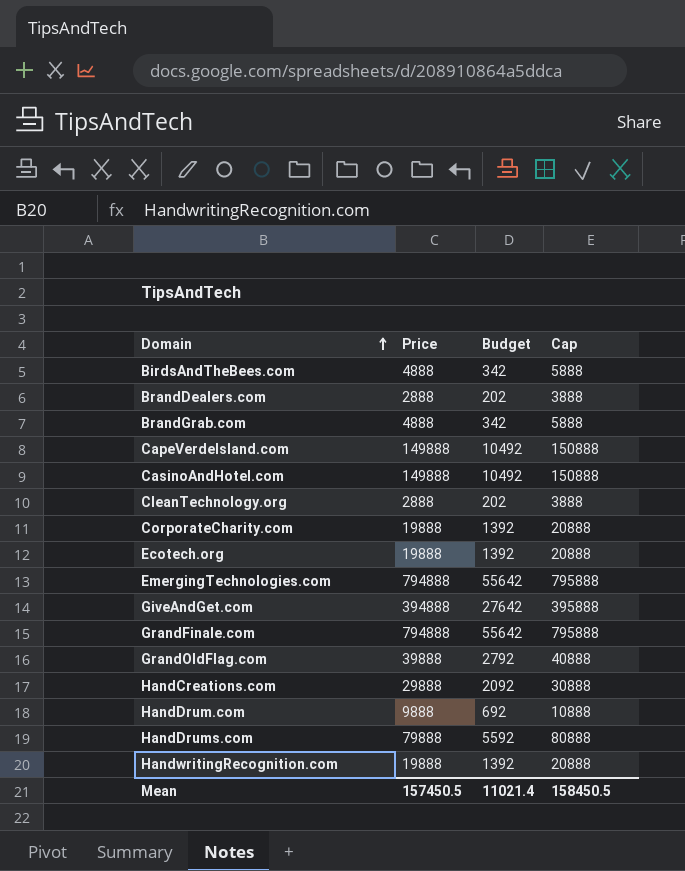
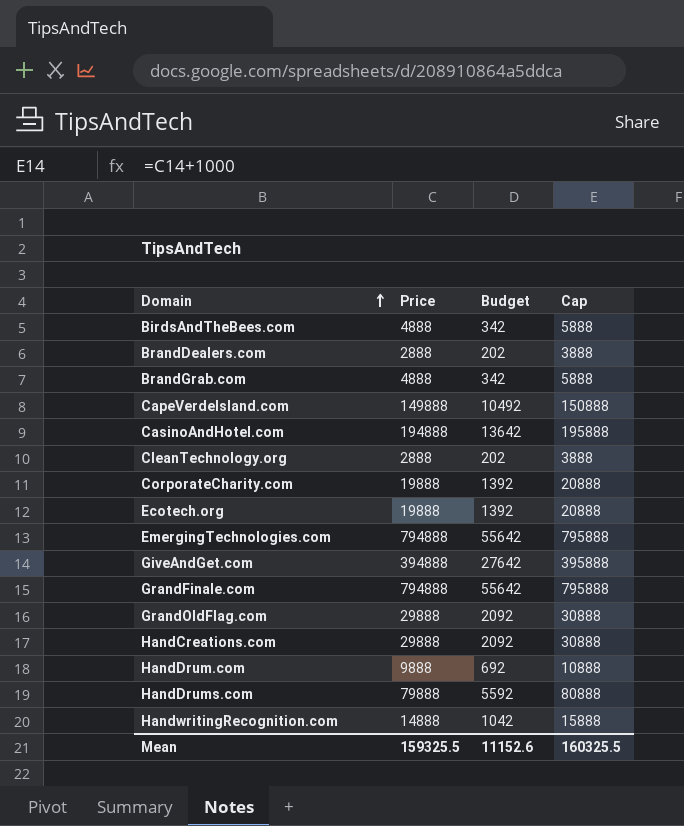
CasinoAndHotel.com | Price: 149888 -> 194888
CasinoAndHotel.com | Budget: 10492 -> 13642
CasinoAndHotel.com | Cap: 150888 -> 195888
GrandOldFlag.com | Price: 39888 -> 29888
GrandOldFlag.com | Budget: 2792 -> 2092
GrandOldFlag.com | Cap: 40888 -> 30888
HandwritingRecognition.com | Price: 19888 -> 14888
HandwritingRecognition.com | Budget: 1392 -> 1042
HandwritingRecognition.com | Cap: 20888 -> 15888
Mean | Price: 157450.5 -> 159325.5
Mean | Budget: 11021.4 -> 11152.6
Mean | Cap: 158450.5 -> 160325.5

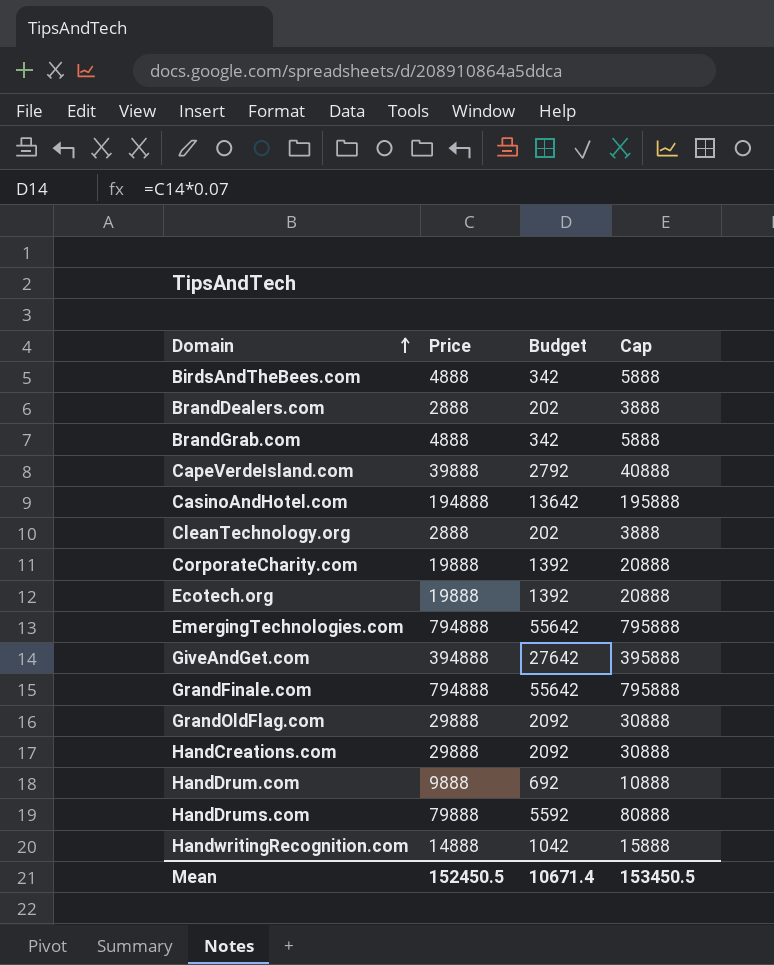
CapeVerdeIsland.com | Price: 149888 -> 39888
CapeVerdeIsland.com | Budget: 10492 -> 2792
CapeVerdeIsland.com | Cap: 150888 -> 40888
Mean | Price: 159325.5 -> 152450.5
Mean | Budget: 11152.6 -> 10671.4
Mean | Cap: 160325.5 -> 153450.5

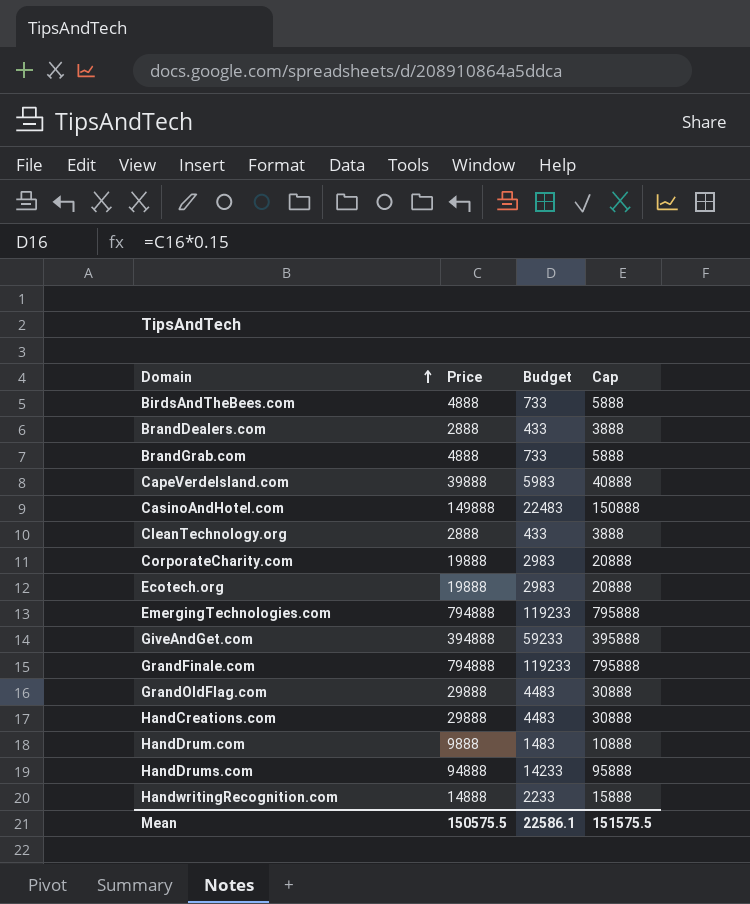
column Budget | formula: [Price] * 0.07 -> [Price] * 0.15
CasinoAndHotel.com | Price: 194888 -> 149888
CasinoAndHotel.com | Cap: 195888 -> 150888
HandDrums.com | Price: 79888 -> 94888
HandDrums.com | Cap: 80888 -> 95888
Mean | Price: 152450.5 -> 150575.5
Mean | Budget: 10671.4 -> 22586.1
Mean | Cap: 153450.5 -> 151575.5

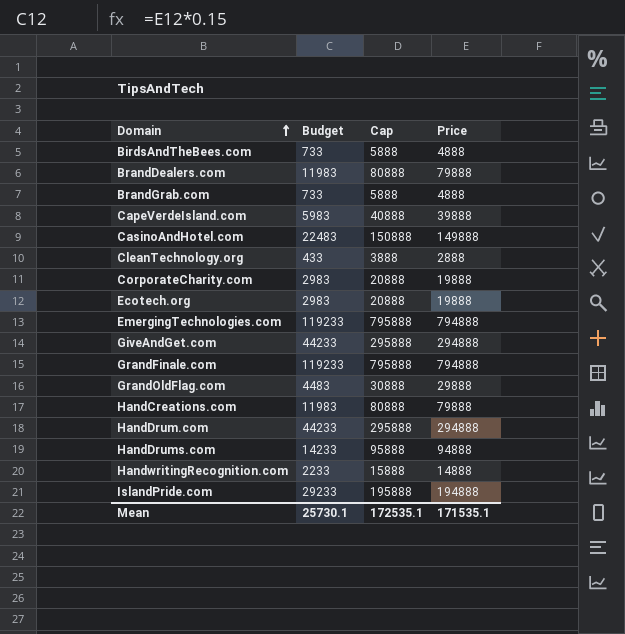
column Price | position: 2 -> 4
BrandDealers.com | Budget: 433 -> 11983
BrandDealers.com | Cap: 3888 -> 80888
BrandDealers.com | Price: 2888 -> 79888
GiveAndGet.com | Budget: 59233 -> 44233
GiveAndGet.com | Cap: 395888 -> 295888
GiveAndGet.com | Price: 394888 -> 294888
HandCreations.com | Budget: 4483 -> 11983
HandCreations.com | Cap: 30888 -> 80888
HandCreations.com | Price: 29888 -> 79888
HandDrum.com | Budget: 1483 -> 44233
HandDrum.com | Cap: 10888 -> 295888
HandDrum.com | Price: 9888 -> 294888
row IslandPride.com: none -> 29233 | 195888 | 194888
Mean | Budget: 22586.1 -> 25730.1
Mean | Cap: 151575.5 -> 172535.1
Mean | Price: 150575.5 -> 171535.1

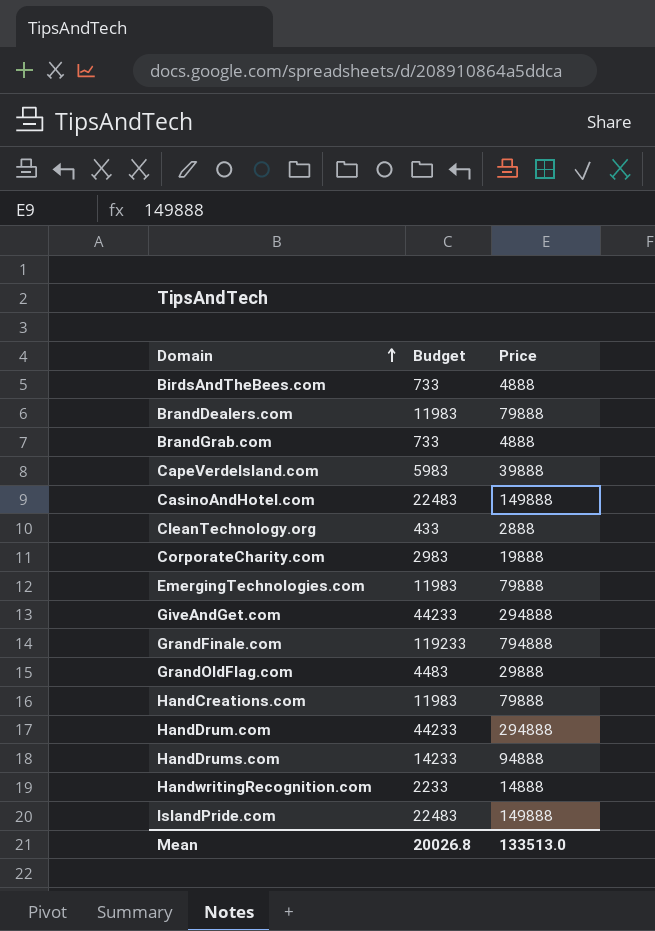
column Cap | formula: [Price] + 1000 -> none
row Ecotech.org: 2983 | 20888 | 19888 -> none
EmergingTechnologies.com | Budget: 119233 -> 11983
EmergingTechnologies.com | Price: 794888 -> 79888
IslandPride.com | Budget: 29233 -> 22483
IslandPride.com | Price: 194888 -> 149888
Mean | Budget: 25730.1 -> 20026.8
Mean | Price: 171535.1 -> 133513.0

